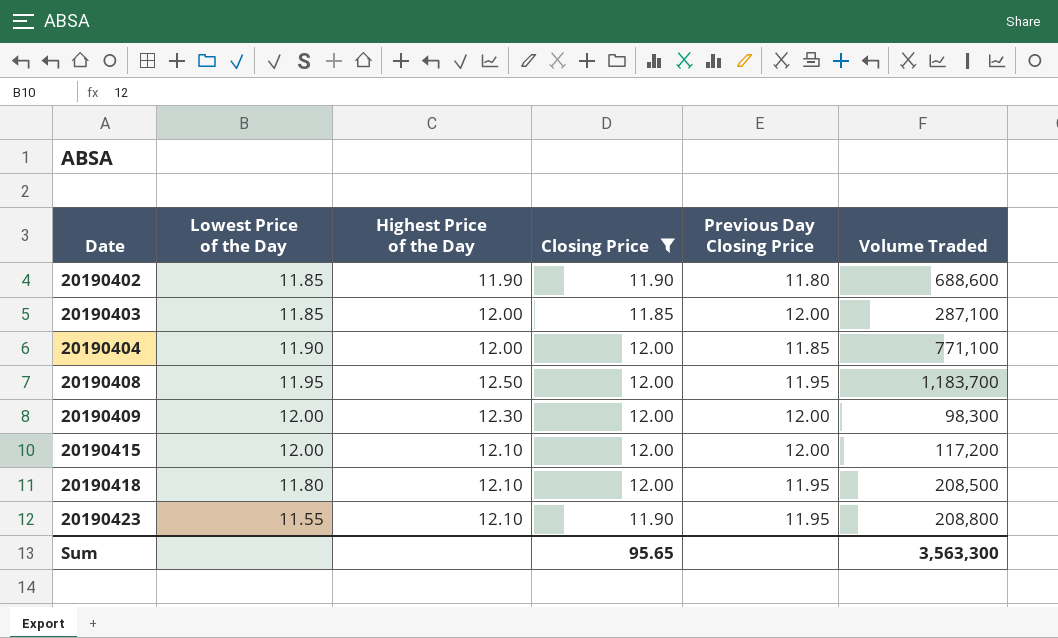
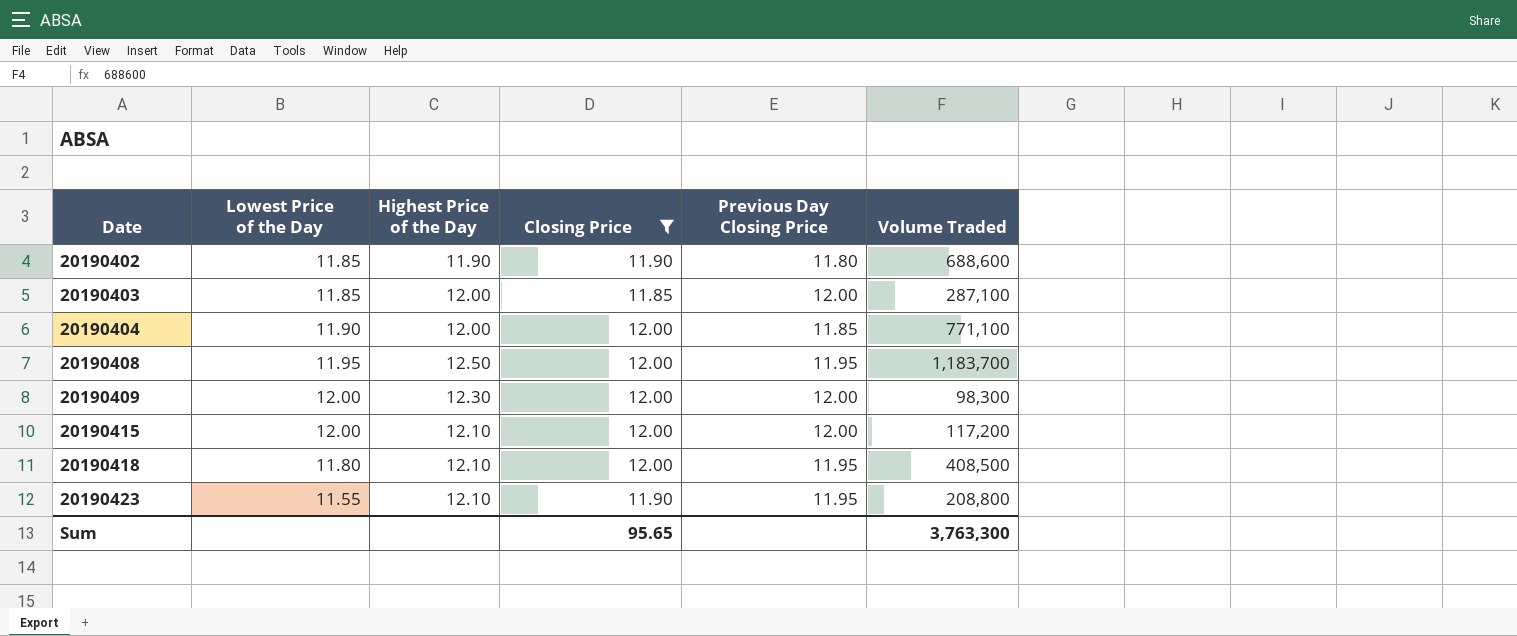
20190418 | Volume Traded: 208,500 -> 408,500
Sum | Volume Traded: 3,563,300 -> 3,763,300

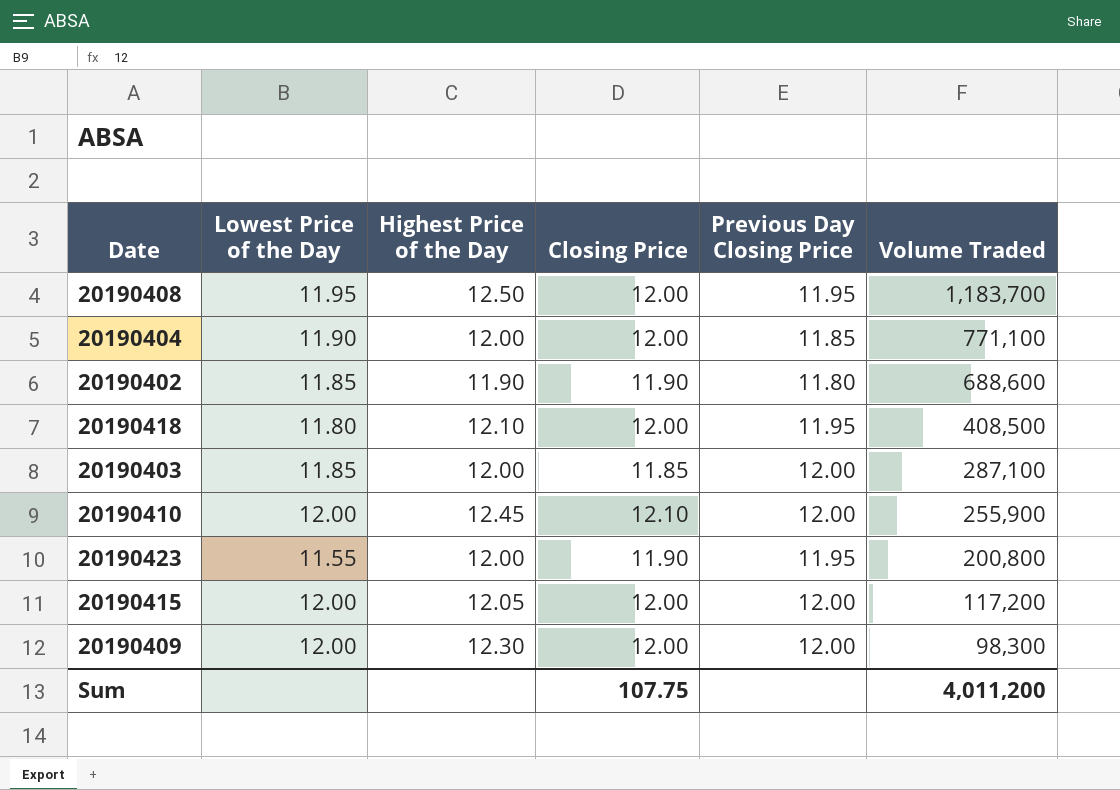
filter: Closing Price != 12.10 -> none
row order: Date ascending -> Volume Traded descending
20190423 | Highest Price of the Day: 12.10 -> 12.00
20190423 | Volume Traded: 208,800 -> 200,800
20190415 | Highest Price of the Day: 12.10 -> 12.05
Sum | Closing Price: 95.65 -> 107.75
Sum | Volume Traded: 3,763,300 -> 4,011,200

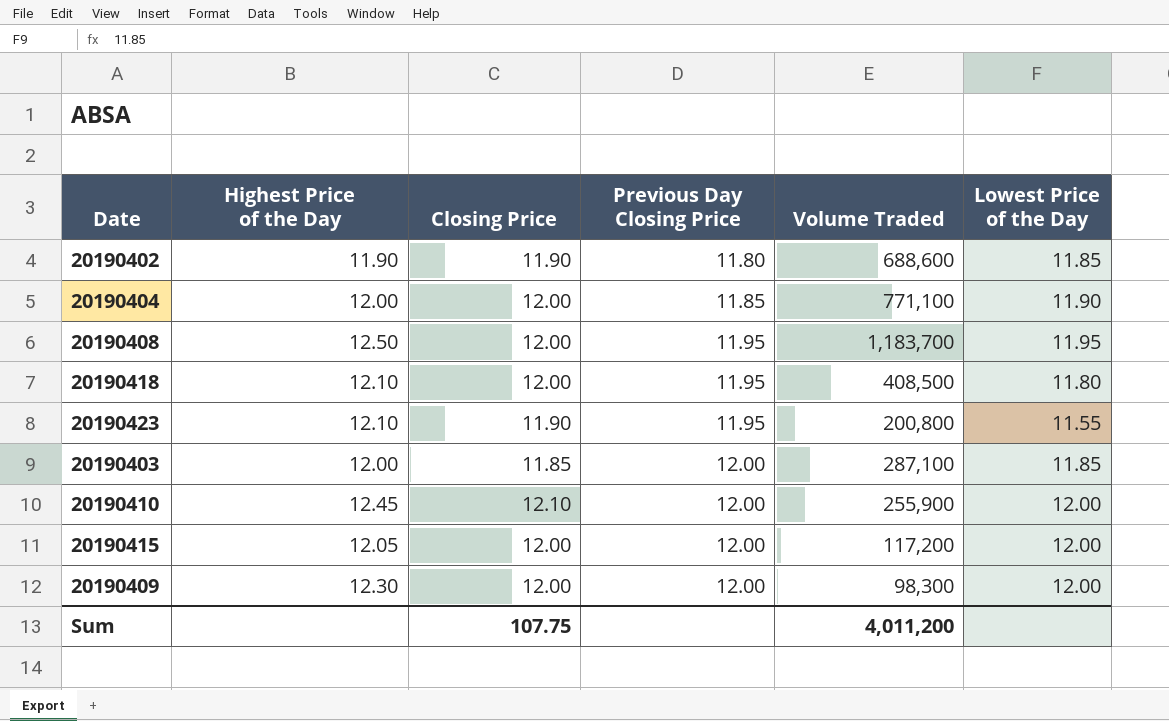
row order: Volume Traded descending -> Previous Day Closing Price ascending
column Lowest Price of the Day | position: 2 -> 6
20190423 | Highest Price of the Day: 12.00 -> 12.10

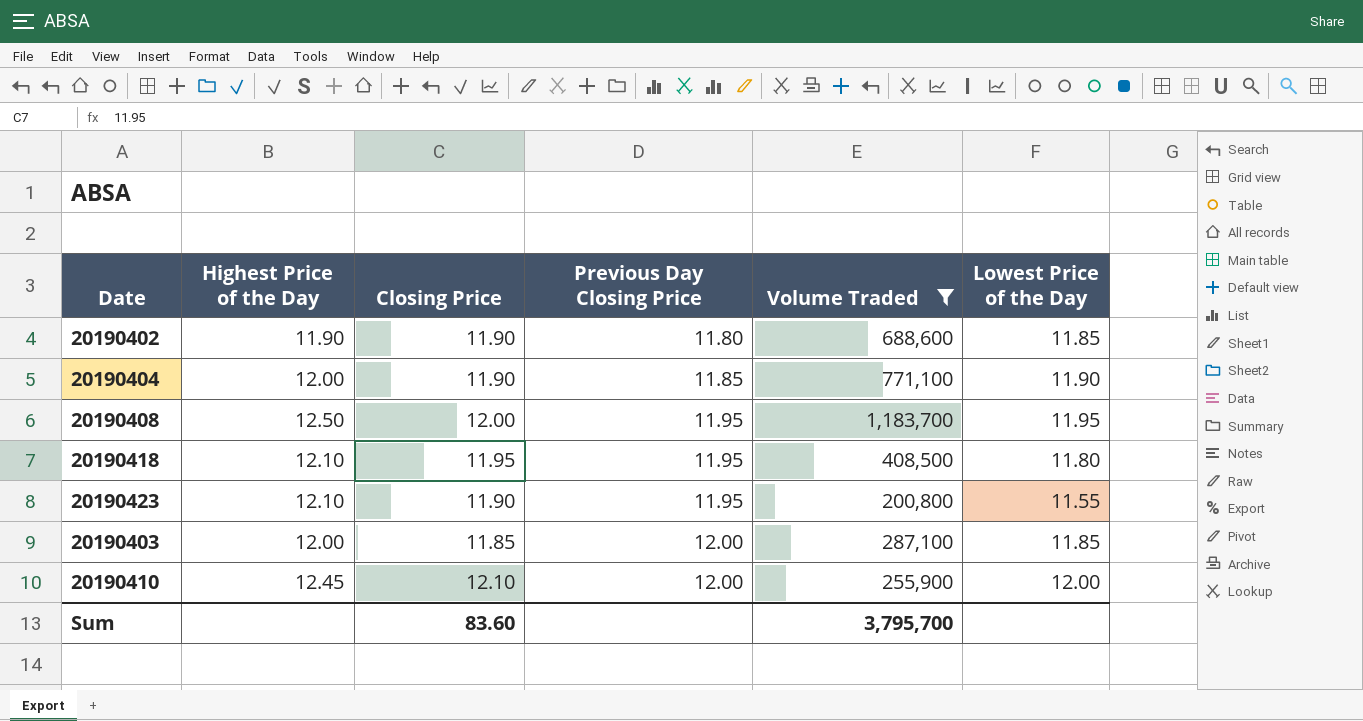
filter: none -> Volume Traded >= 200,800
20190404 | Closing Price: 12.00 -> 11.90
20190418 | Closing Price: 12.00 -> 11.95
Sum | Closing Price: 107.75 -> 83.60
Sum | Volume Traded: 4,011,200 -> 3,795,700

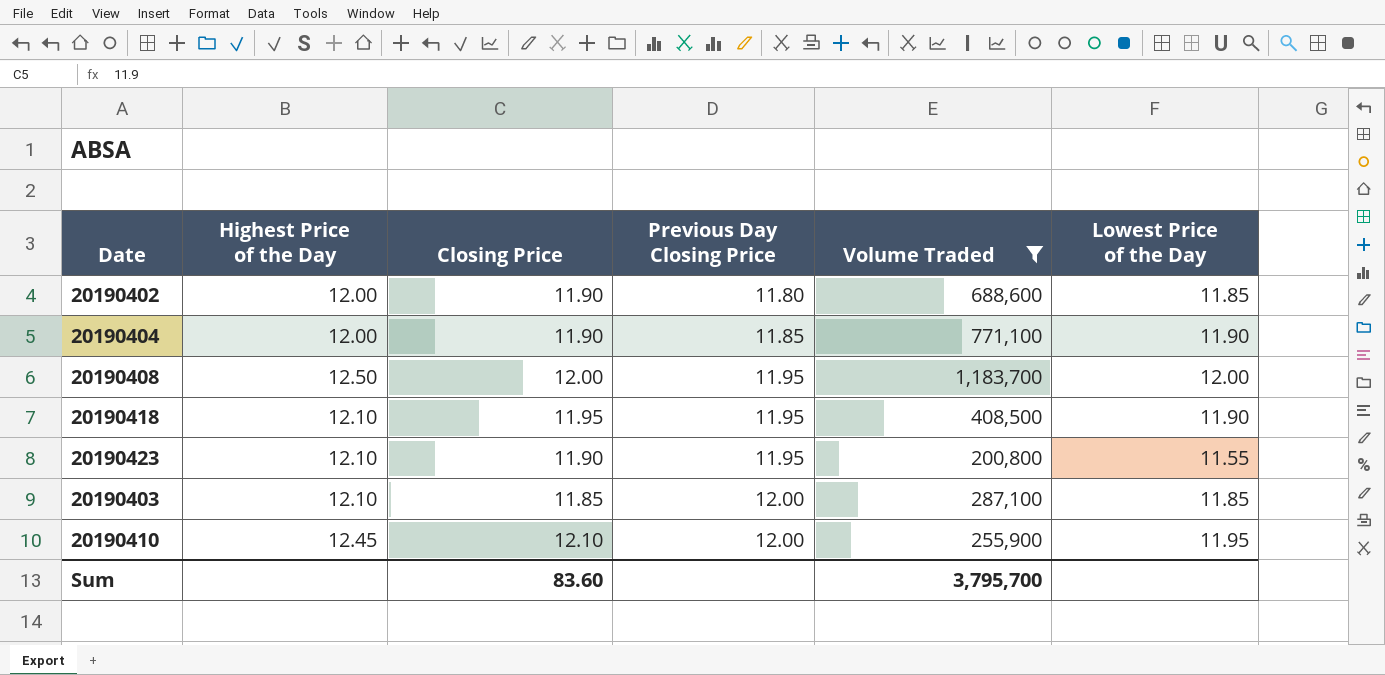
20190402 | Highest Price of the Day: 11.90 -> 12.00
20190408 | Lowest Price of the Day: 11.95 -> 12.00
20190418 | Lowest Price of the Day: 11.80 -> 11.90
20190403 | Highest Price of the Day: 12.00 -> 12.10
20190410 | Lowest Price of the Day: 12.00 -> 11.95

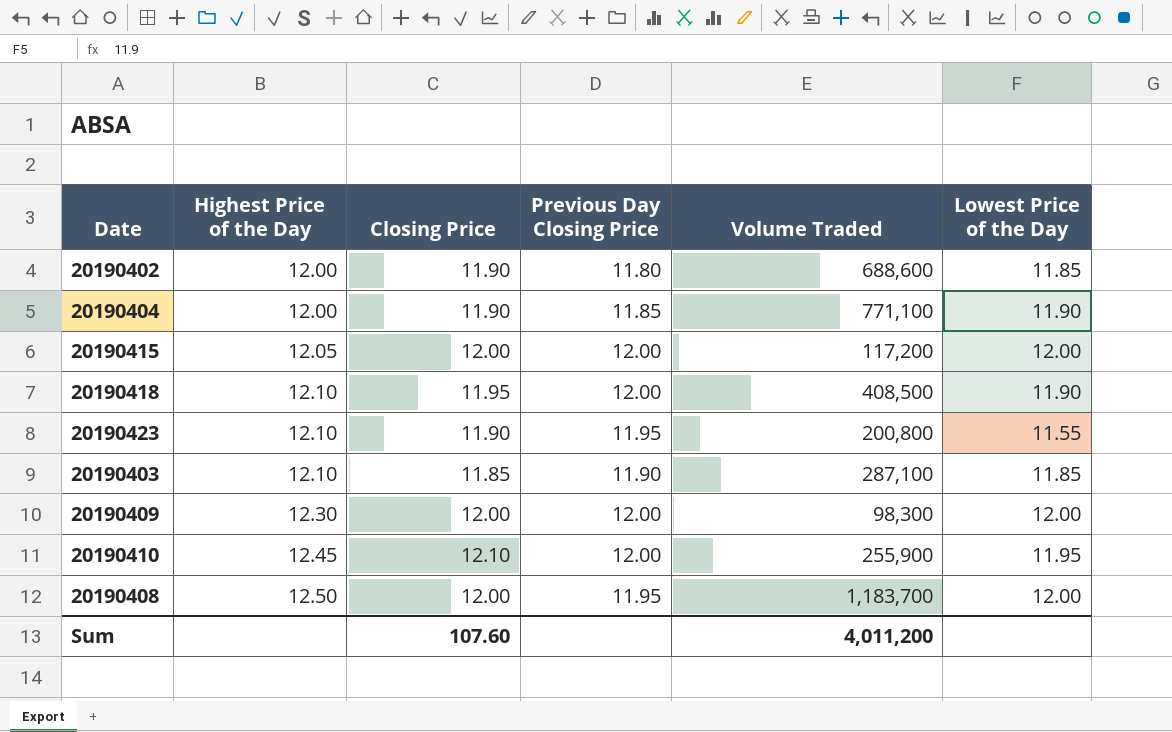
filter: Volume Traded >= 200,800 -> none
row order: Previous Day Closing Price ascending -> Highest Price of the Day ascending
20190418 | Previous Day Closing Price: 11.95 -> 12.00
20190403 | Previous Day Closing Price: 12.00 -> 11.90
Sum | Closing Price: 83.60 -> 107.60
Sum | Volume Traded: 3,795,700 -> 4,011,200

